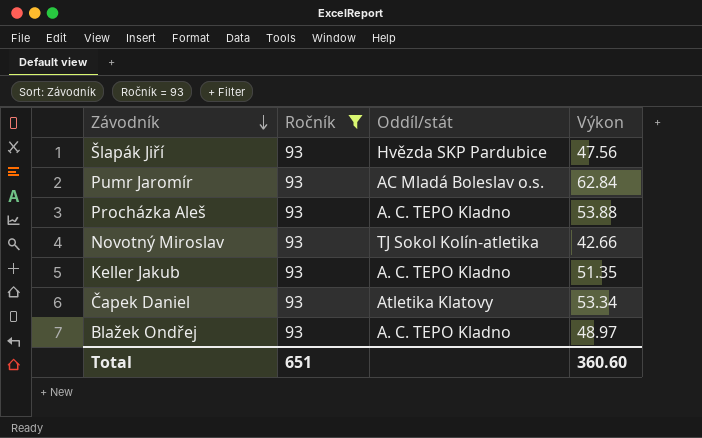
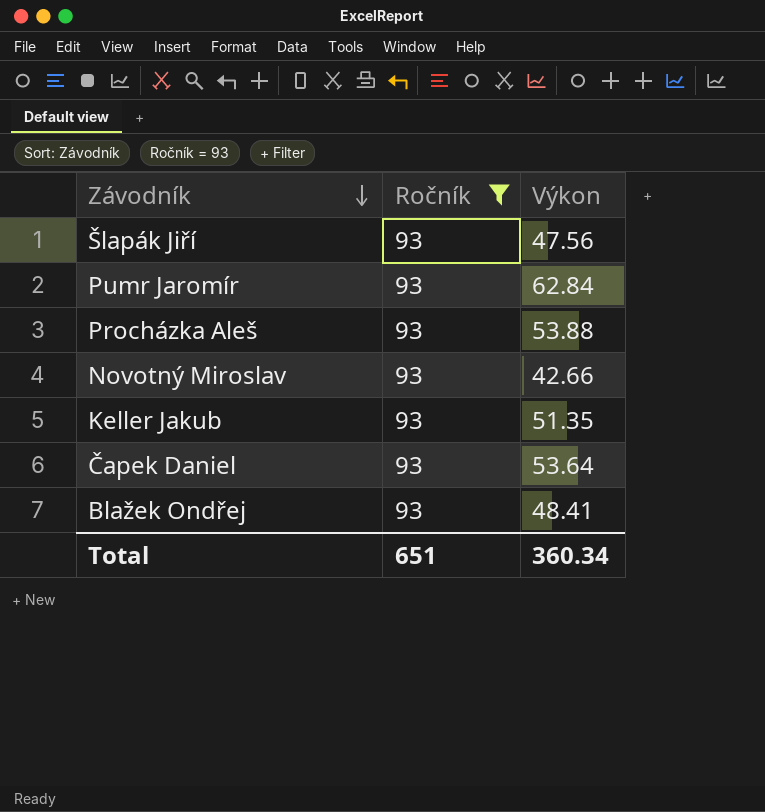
column Oddíl/stát | position: 3 -> none
Čapek Daniel | Výkon: 53.34 -> 53.64
Blažek Ondřej | Výkon: 48.97 -> 48.41
Total | Výkon: 360.60 -> 360.34

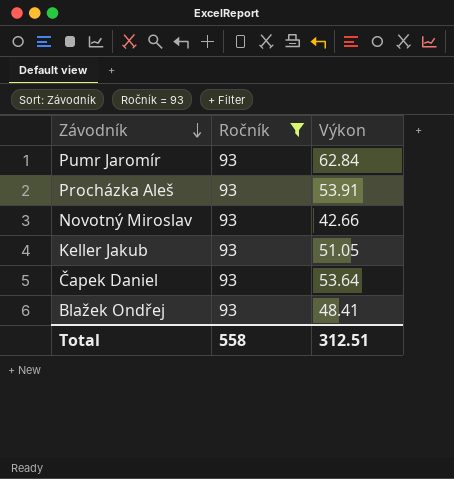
row Šlapák Jiří: 93 | 47.56 -> none
Procházka Aleš | Výkon: 53.88 -> 53.91
Keller Jakub | Výkon: 51.35 -> 51.05
Total | Ročník: 651 -> 558
Total | Výkon: 360.34 -> 312.51

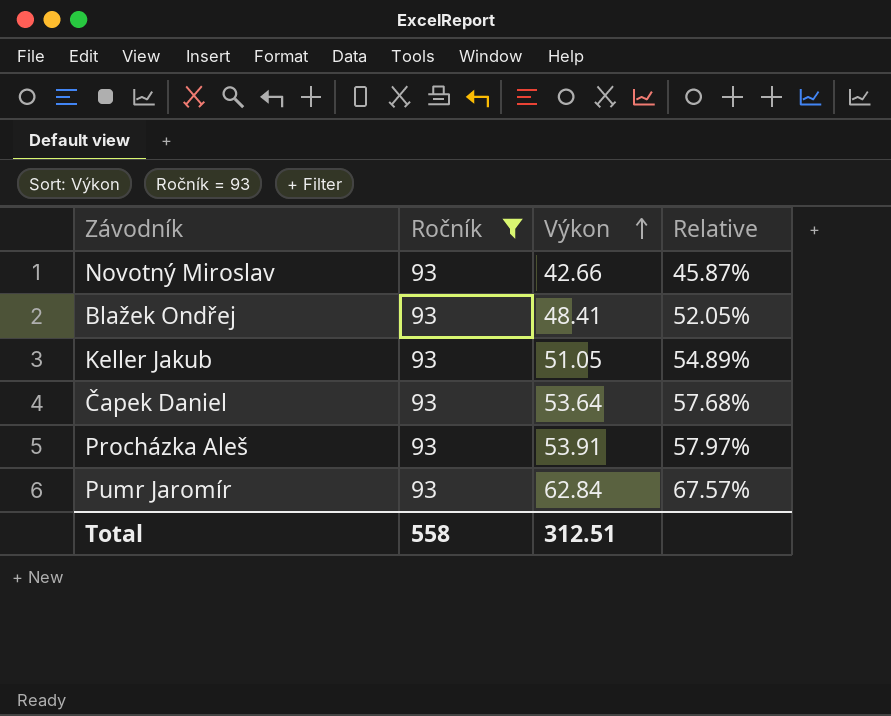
row order: Závodník descending -> Výkon ascending
column Relative | formula: none -> [Výkon] / [Ročník]

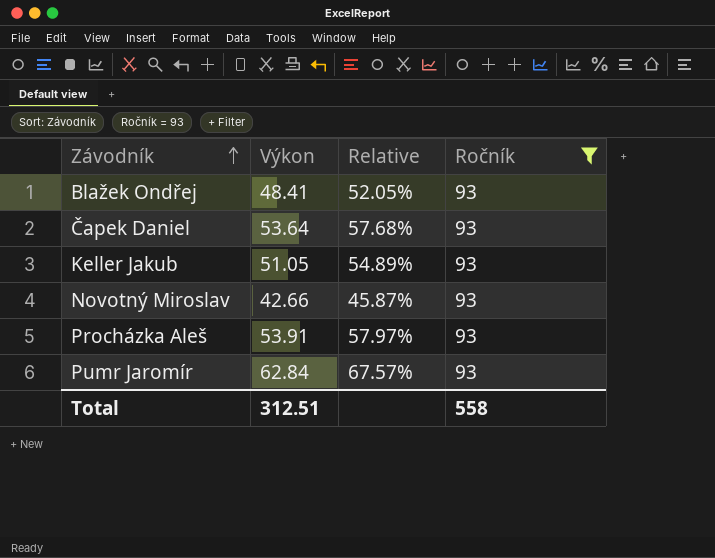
row order: Výkon ascending -> Závodník ascending
column Ročník | position: 2 -> 4

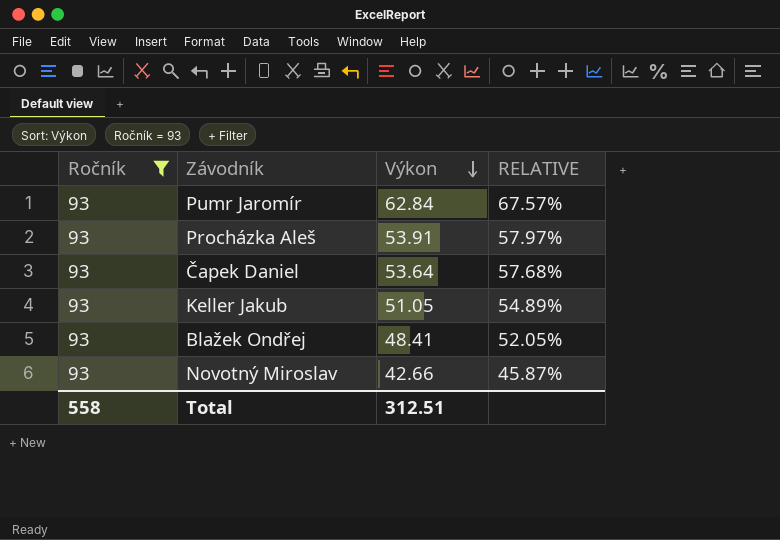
row order: Závodník ascending -> Výkon descending
column Ročník | position: 4 -> 1
column name: Relative -> RELATIVE

